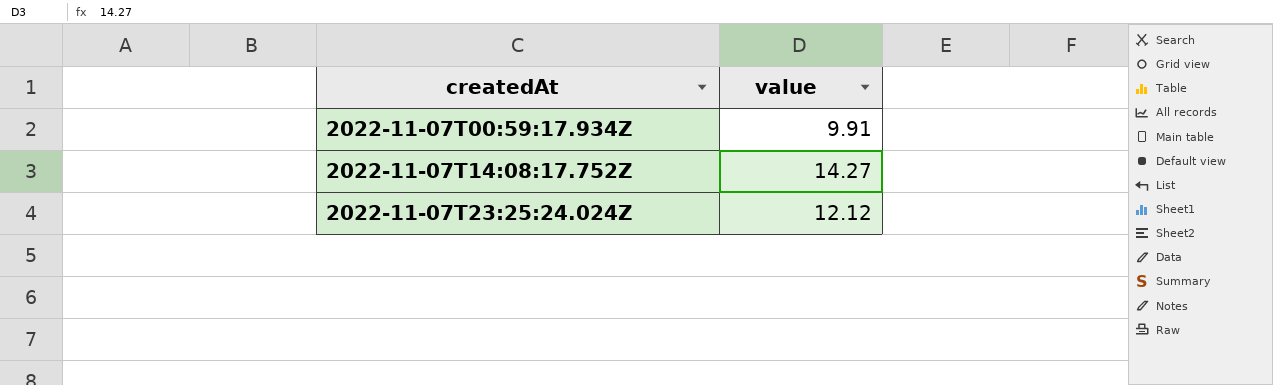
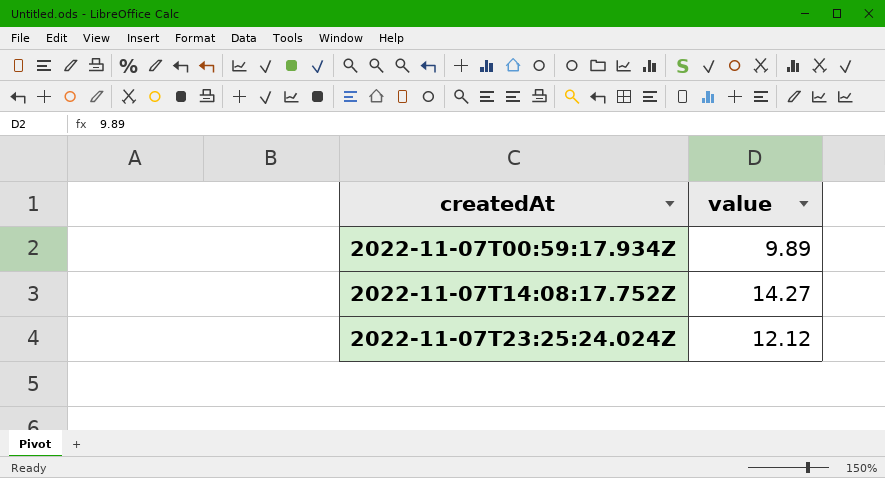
2022-11-07T00:59:17.934Z | value: 9.91 -> 9.89

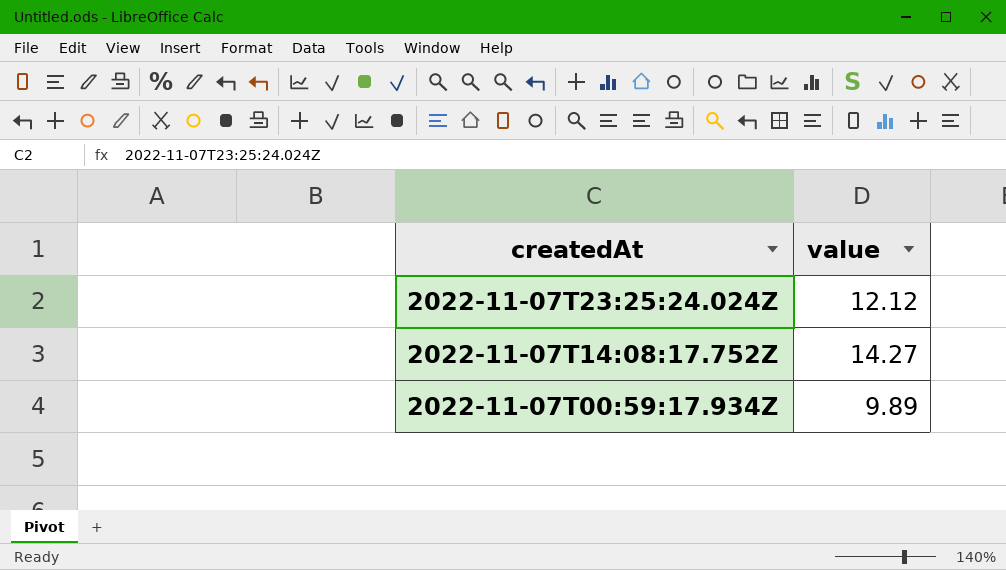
row order: createdAt ascending -> createdAt descending

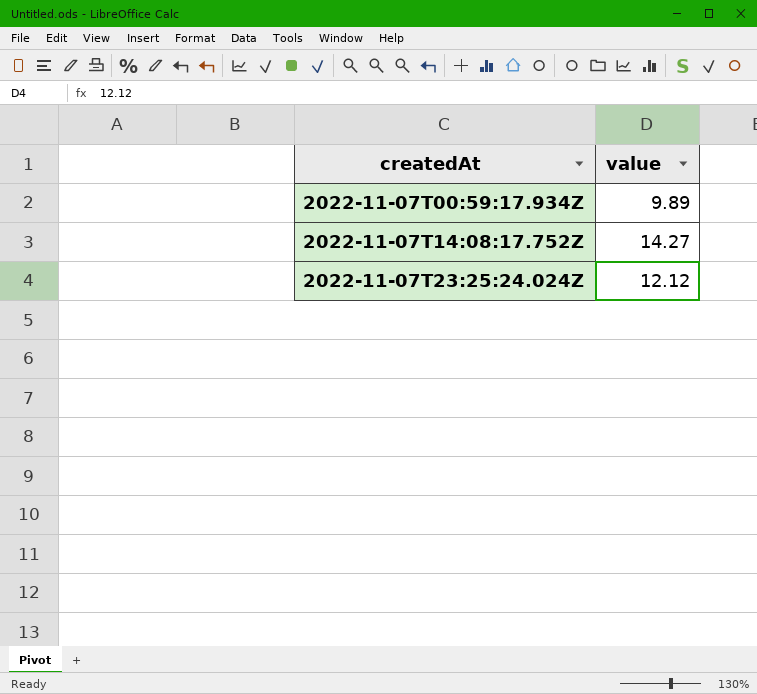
row order: createdAt descending -> createdAt ascending

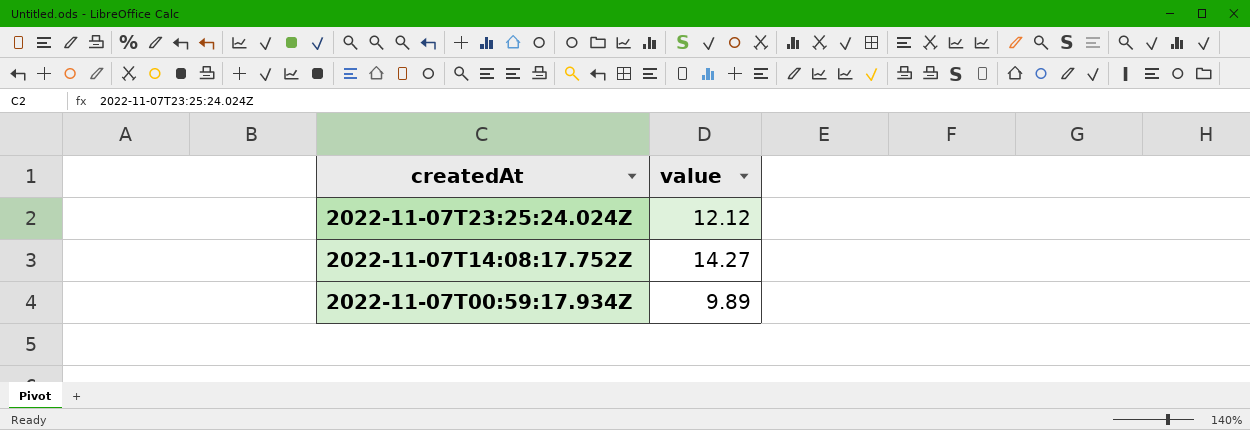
row order: createdAt ascending -> createdAt descending

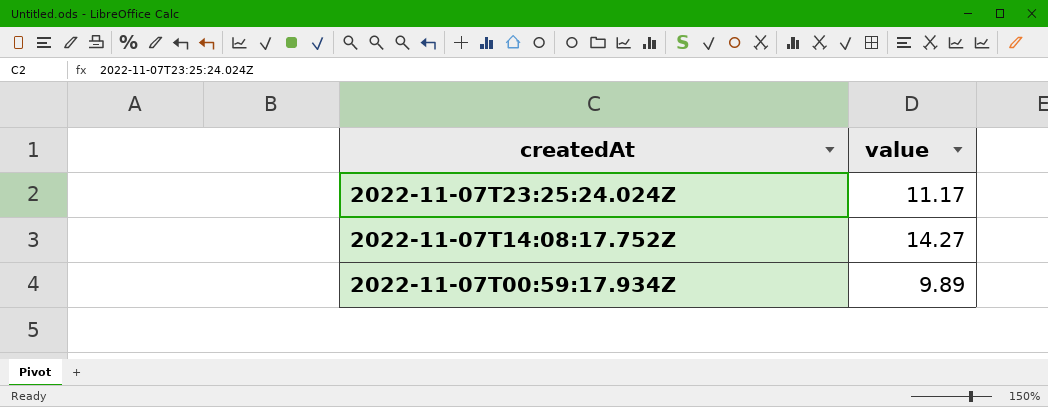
2022-11-07T23:25:24.024Z | value: 12.12 -> 11.17

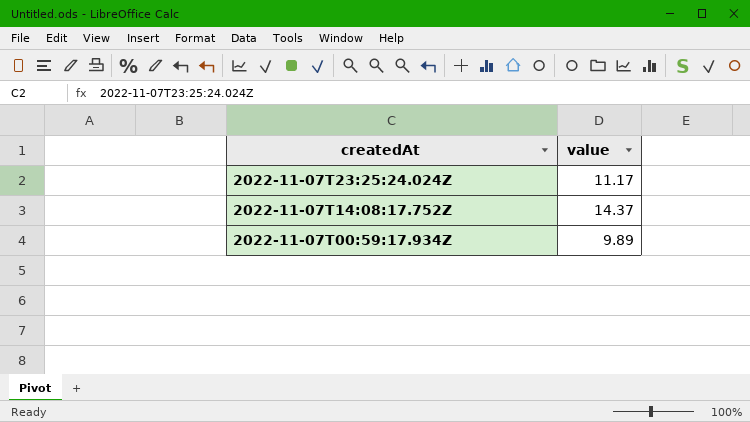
2022-11-07T14:08:17.752Z | value: 14.27 -> 14.37

